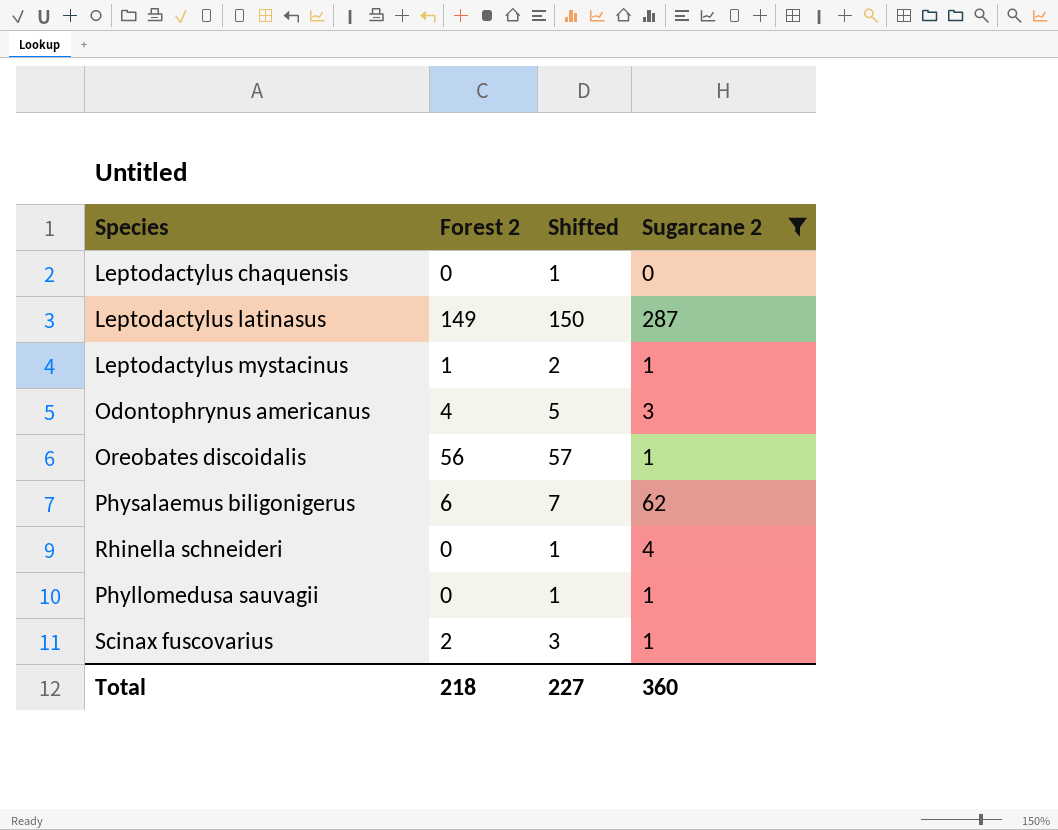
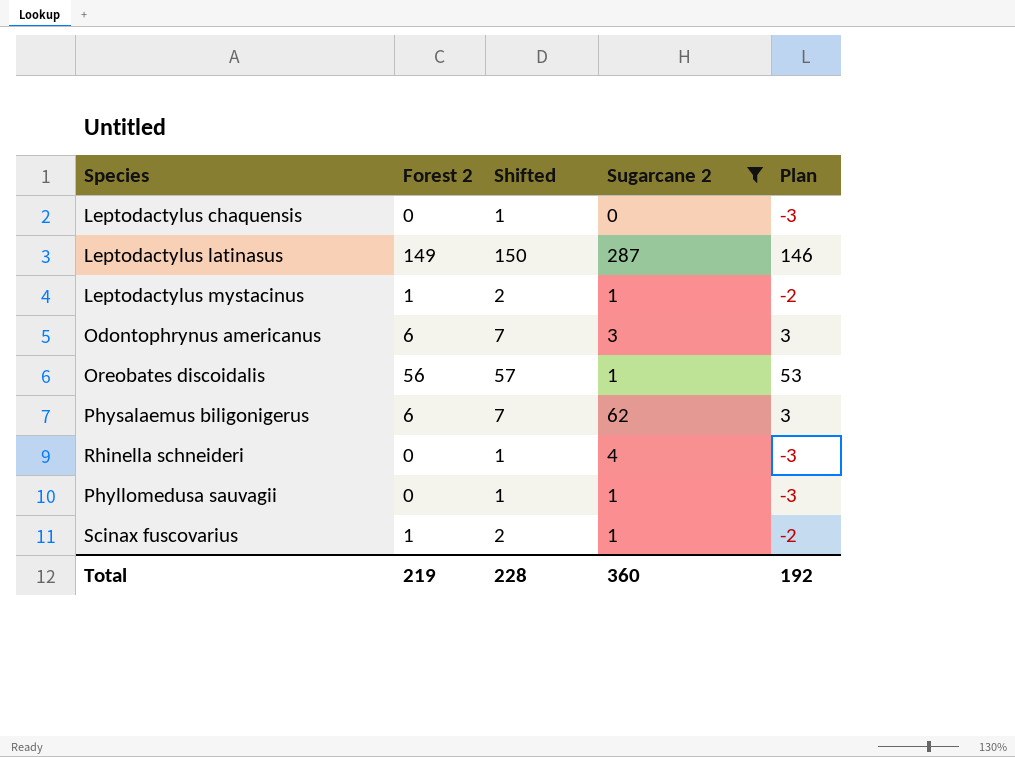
column Plan | formula: none -> [Forest 2] - 3
Odontophrynus americanus | Forest 2: 4 -> 6
Odontophrynus americanus | Shifted: 5 -> 7
Scinax fuscovarius | Forest 2: 2 -> 1
Scinax fuscovarius | Shifted: 3 -> 2
Total | Forest 2: 218 -> 219
Total | Shifted: 227 -> 228

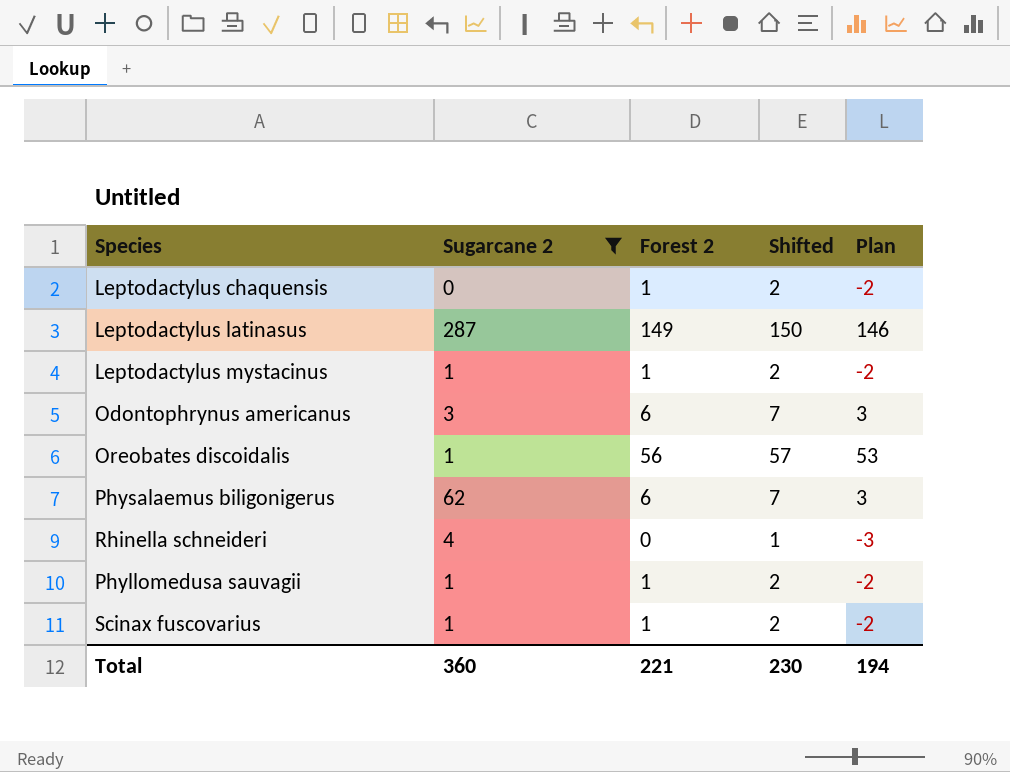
column Sugarcane 2 | position: 4 -> 2
Leptodactylus chaquensis | Forest 2: 0 -> 1
Leptodactylus chaquensis | Shifted: 1 -> 2
Leptodactylus chaquensis | Plan: -3 -> -2
Phyllomedusa sauvagii | Forest 2: 0 -> 1
Phyllomedusa sauvagii | Shifted: 1 -> 2
Phyllomedusa sauvagii | Plan: -3 -> -2
Total | Forest 2: 219 -> 221
Total | Shifted: 228 -> 230
Total | Plan: 192 -> 194

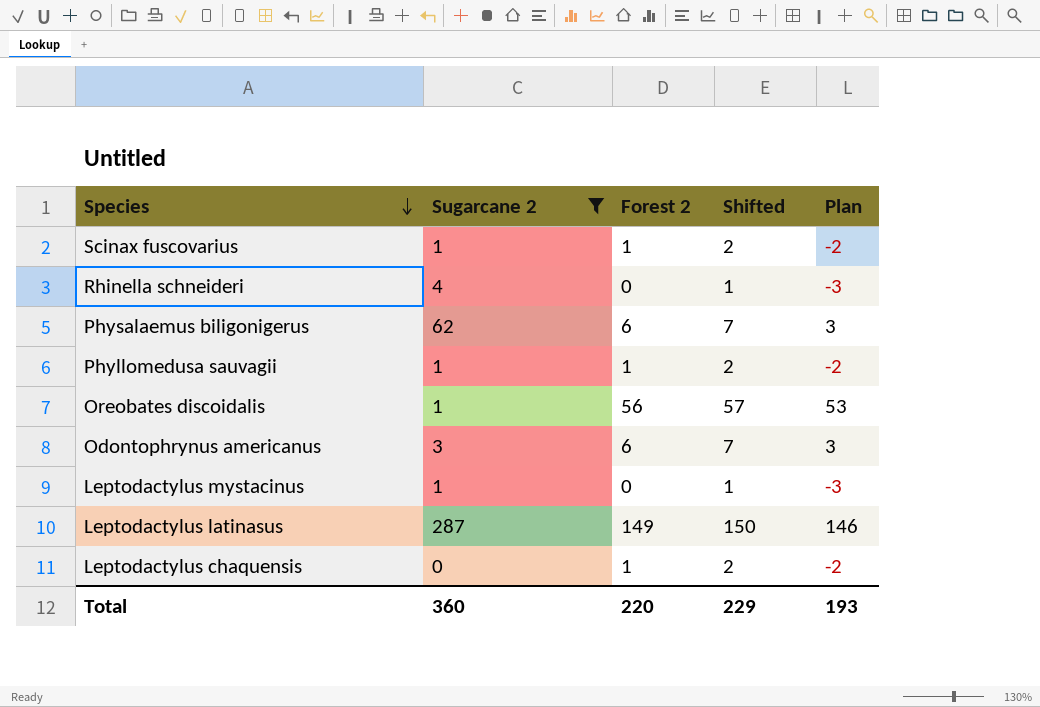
row order: none -> Species descending
Leptodactylus mystacinus | Forest 2: 1 -> 0
Leptodactylus mystacinus | Shifted: 2 -> 1
Leptodactylus mystacinus | Plan: -2 -> -3
Total | Forest 2: 221 -> 220
Total | Shifted: 230 -> 229
Total | Plan: 194 -> 193

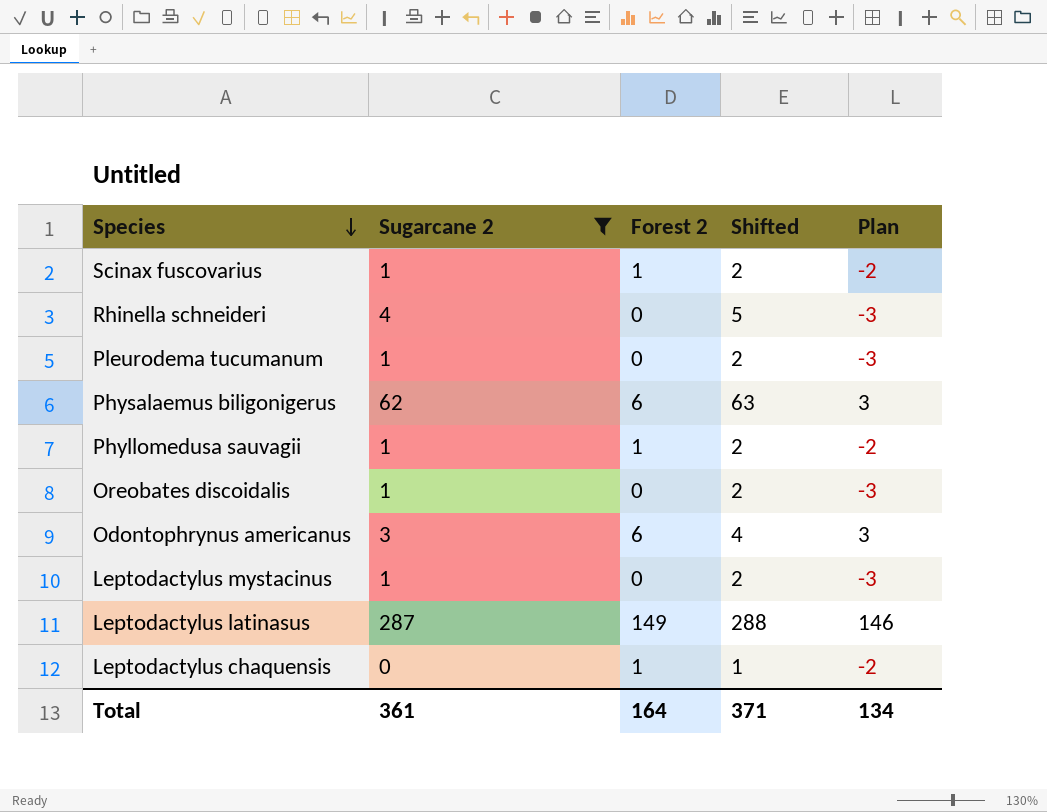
column Shifted | formula: [Forest 2] + 1 -> [Sugarcane 2] + 1
row Pleurodema tucumanum: none -> 1 | 0 | 2 | -3
Oreobates discoidalis | Forest 2: 56 -> 0
Oreobates discoidalis | Plan: 53 -> -3
Total | Sugarcane 2: 360 -> 361
Total | Forest 2: 220 -> 164
Total | Shifted: 229 -> 371
Total | Plan: 193 -> 134

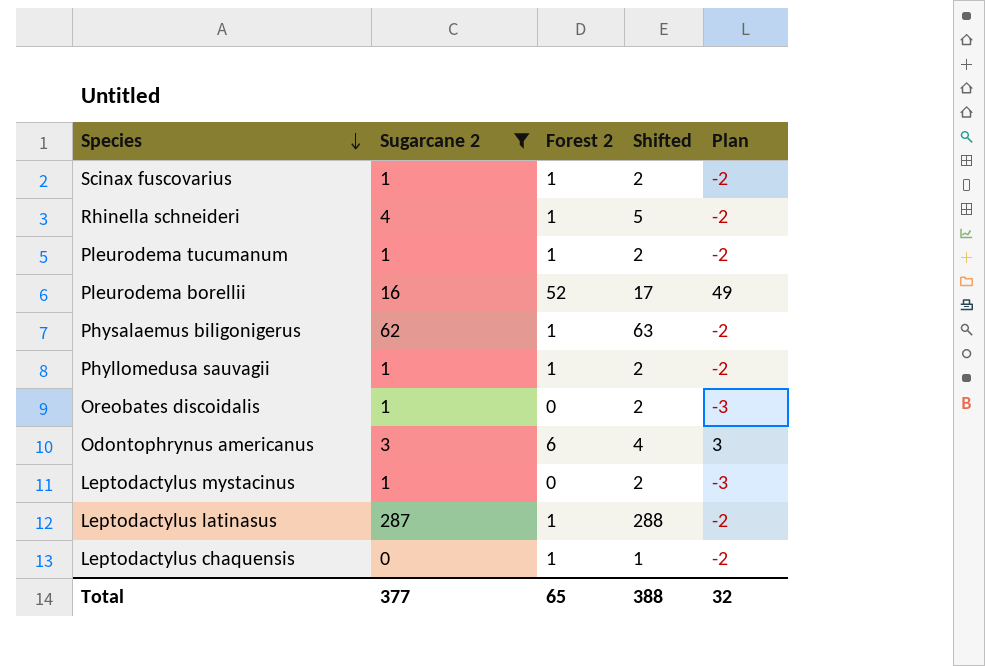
Rhinella schneideri | Forest 2: 0 -> 1
Rhinella schneideri | Plan: -3 -> -2
Pleurodema tucumanum | Forest 2: 0 -> 1
Pleurodema tucumanum | Plan: -3 -> -2
row Pleurodema borellii: none -> 16 | 52 | 17 | 49
Physalaemus biligonigerus | Forest 2: 6 -> 1
Physalaemus biligonigerus | Plan: 3 -> -2
Leptodactylus latinasus | Forest 2: 149 -> 1
Leptodactylus latinasus | Plan: 146 -> -2
Total | Sugarcane 2: 361 -> 377
Total | Forest 2: 164 -> 65
Total | Shifted: 371 -> 388
Total | Plan: 134 -> 32

